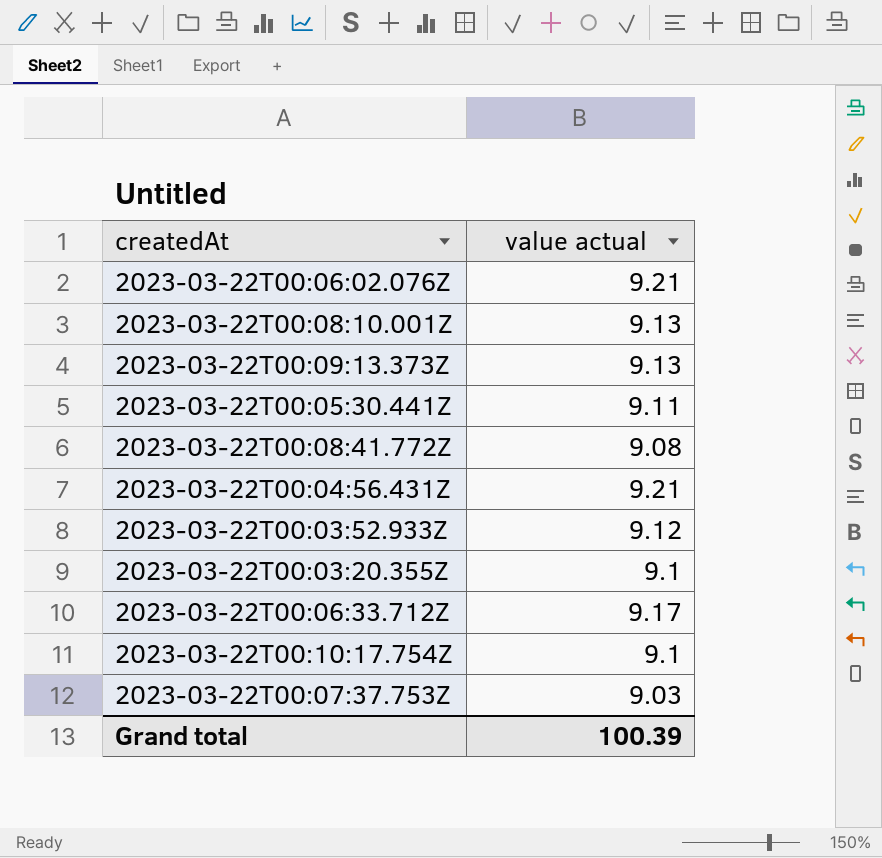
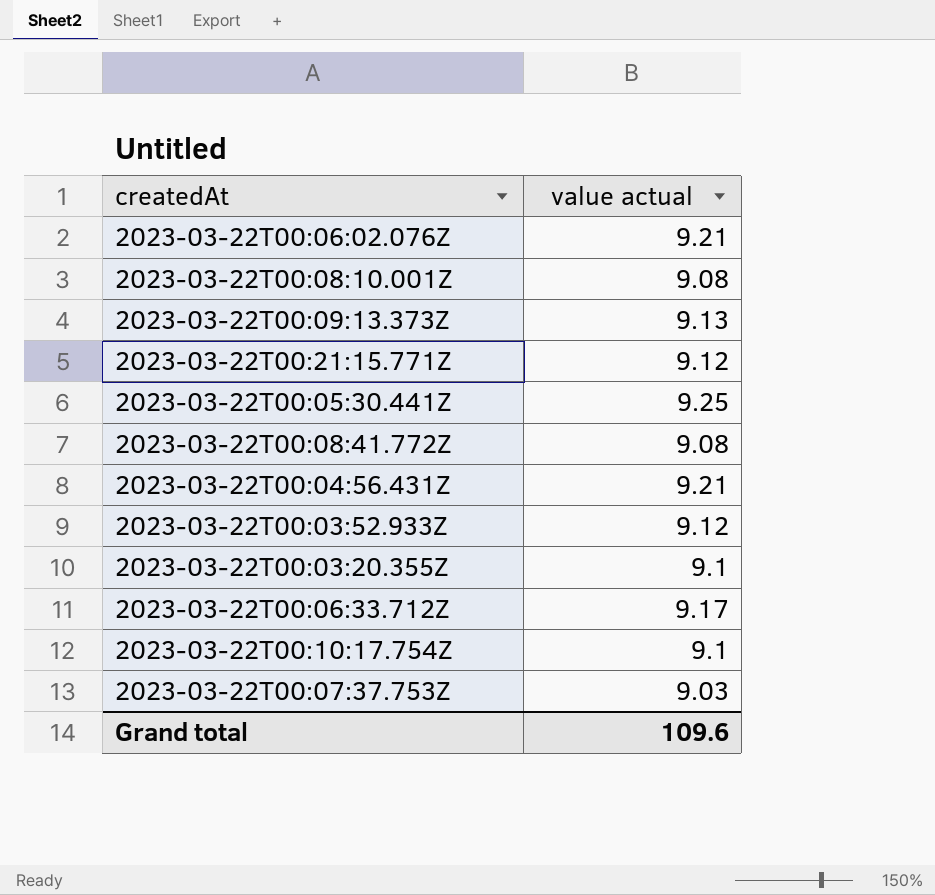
2023-03-22T00:08:10.001Z | value actual: 9.13 -> 9.08
row 2023-03-22T00:21:15.771Z: none -> 9.12
2023-03-22T00:05:30.441Z | value actual: 9.11 -> 9.25
Grand total | value actual: 100.39 -> 109.6

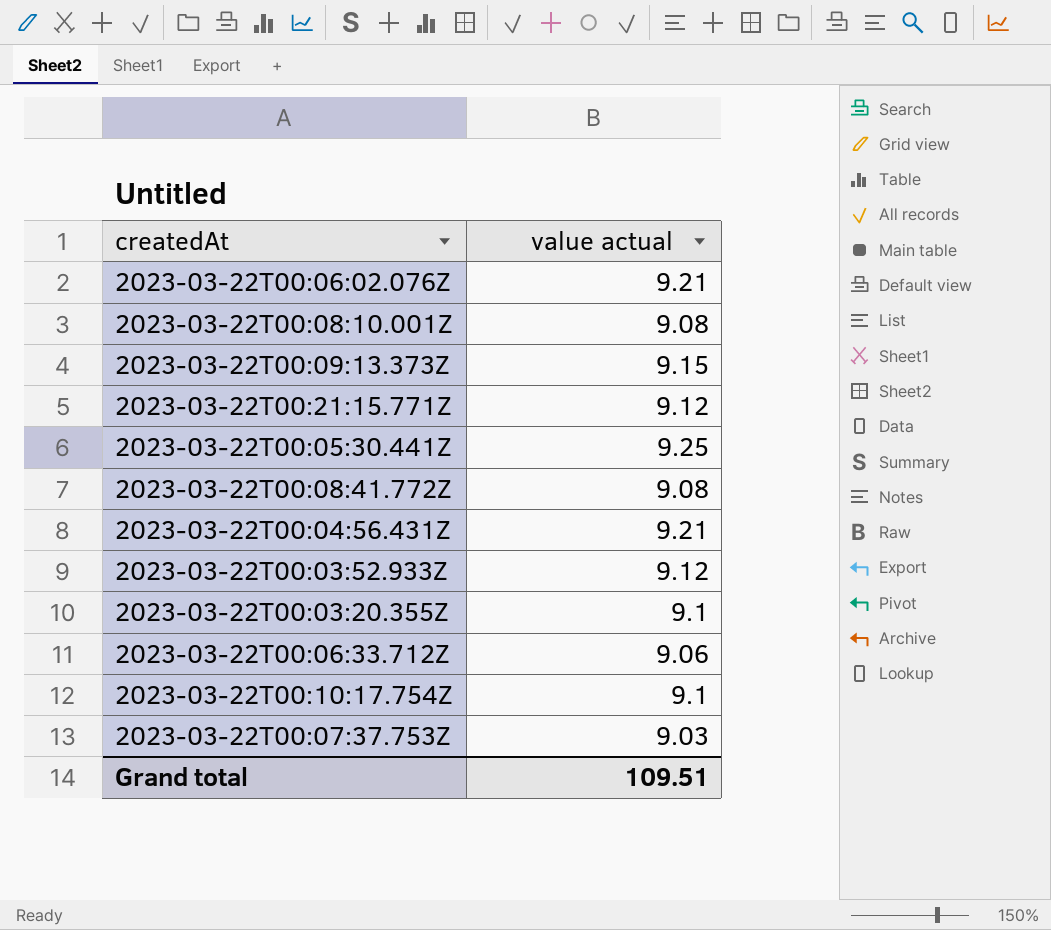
2023-03-22T00:09:13.373Z | value actual: 9.13 -> 9.15
2023-03-22T00:06:33.712Z | value actual: 9.17 -> 9.06
Grand total | value actual: 109.6 -> 109.51

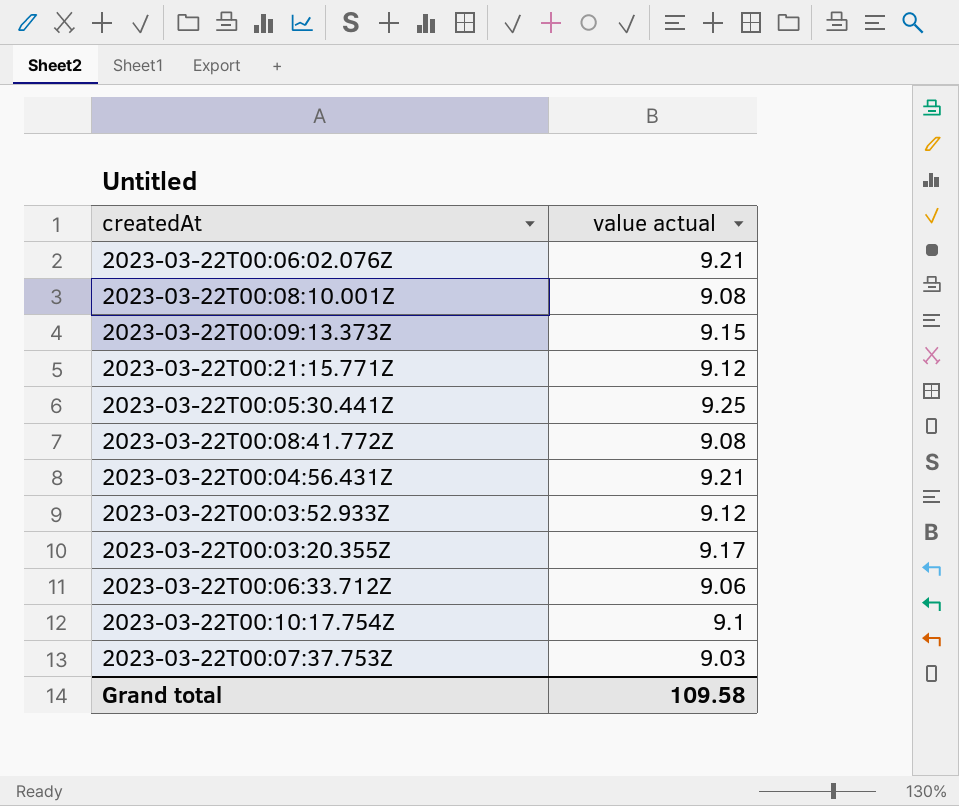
2023-03-22T00:03:20.355Z | value actual: 9.1 -> 9.17
Grand total | value actual: 109.51 -> 109.58

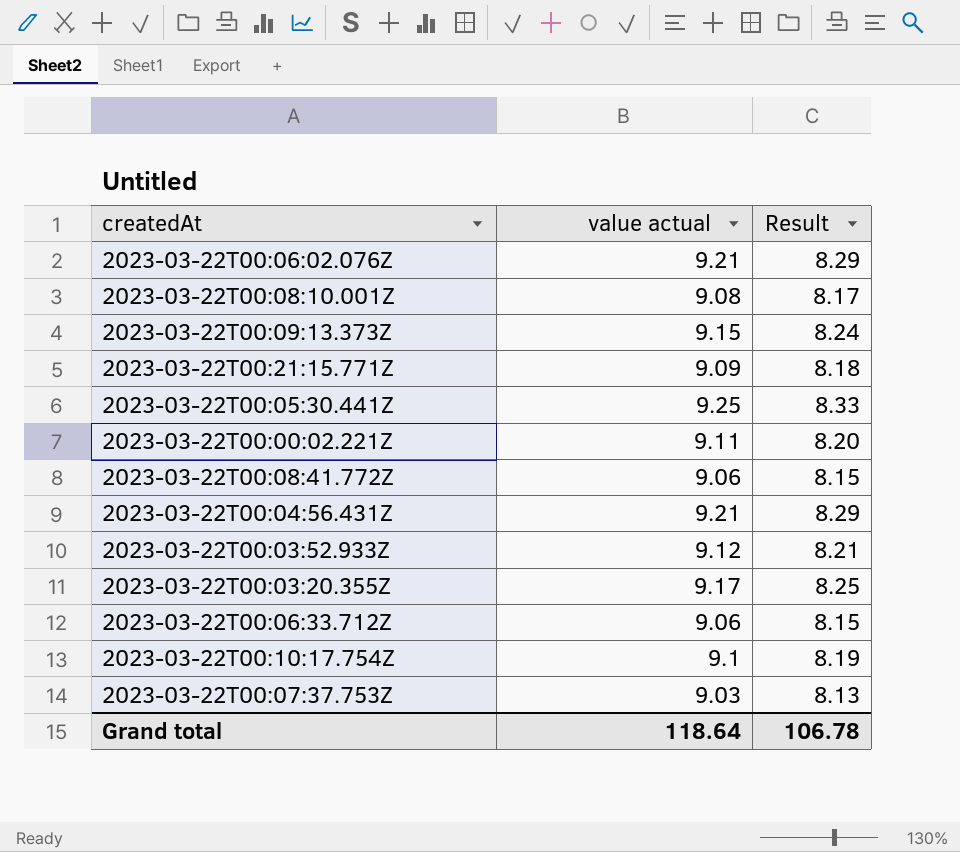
column Result | formula: none -> [value actual] * 0.9
2023-03-22T00:21:15.771Z | value actual: 9.12 -> 9.09
row 2023-03-22T00:00:02.221Z: none -> 9.11 | 8.20
2023-03-22T00:08:41.772Z | value actual: 9.08 -> 9.06
Grand total | value actual: 109.58 -> 118.64

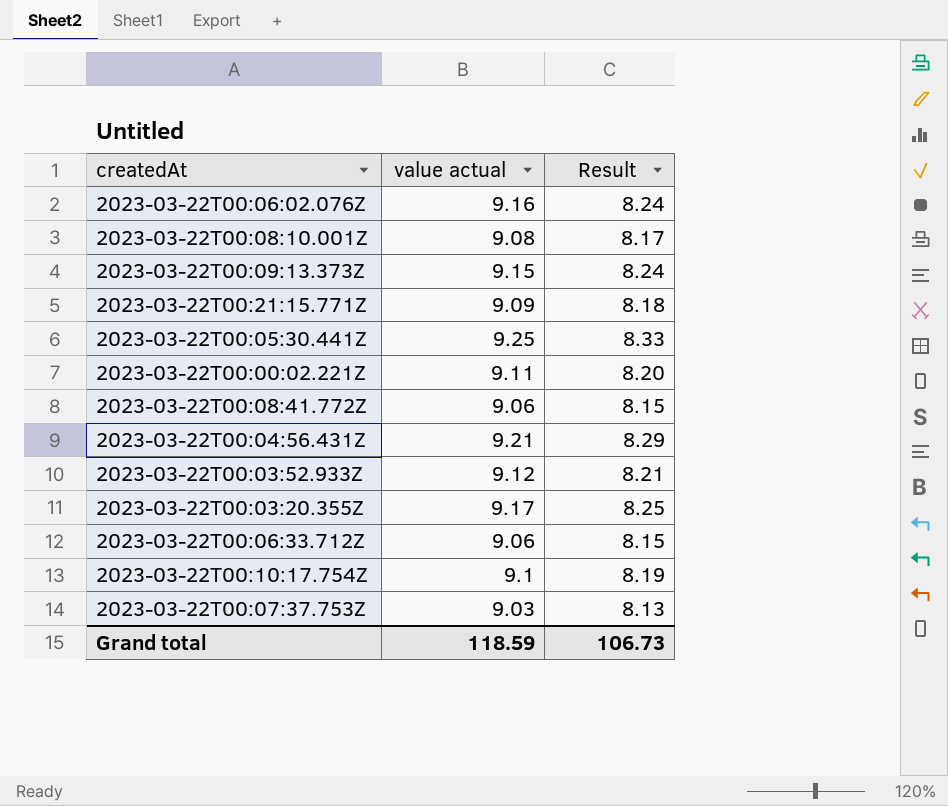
2023-03-22T00:06:02.076Z | value actual: 9.21 -> 9.16
2023-03-22T00:06:02.076Z | Result: 8.29 -> 8.24
Grand total | value actual: 118.64 -> 118.59
Grand total | Result: 106.78 -> 106.73

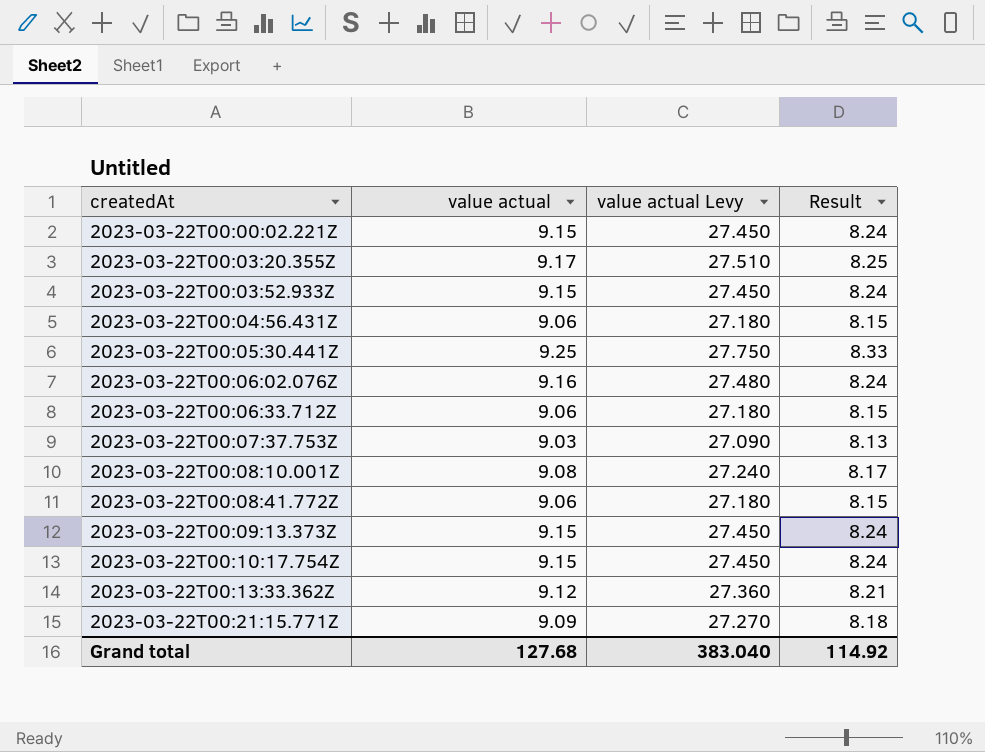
row order: none -> createdAt ascending
column value actual Levy | formula: none -> [value actual] * 3
2023-03-22T00:00:02.221Z | value actual: 9.11 -> 9.15
2023-03-22T00:00:02.221Z | Result: 8.20 -> 8.24
2023-03-22T00:03:52.933Z | value actual: 9.12 -> 9.15
2023-03-22T00:03:52.933Z | Result: 8.21 -> 8.24
2023-03-22T00:04:56.431Z | value actual: 9.21 -> 9.06
2023-03-22T00:04:56.431Z | Result: 8.29 -> 8.15
2023-03-22T00:10:17.754Z | value actual: 9.1 -> 9.15
2023-03-22T00:10:17.754Z | Result: 8.19 -> 8.24
row 2023-03-22T00:13:33.362Z: none -> 9.12 | 27.360 | 8.21
Grand total | value actual: 118.59 -> 127.68
Grand total | Result: 106.73 -> 114.92

